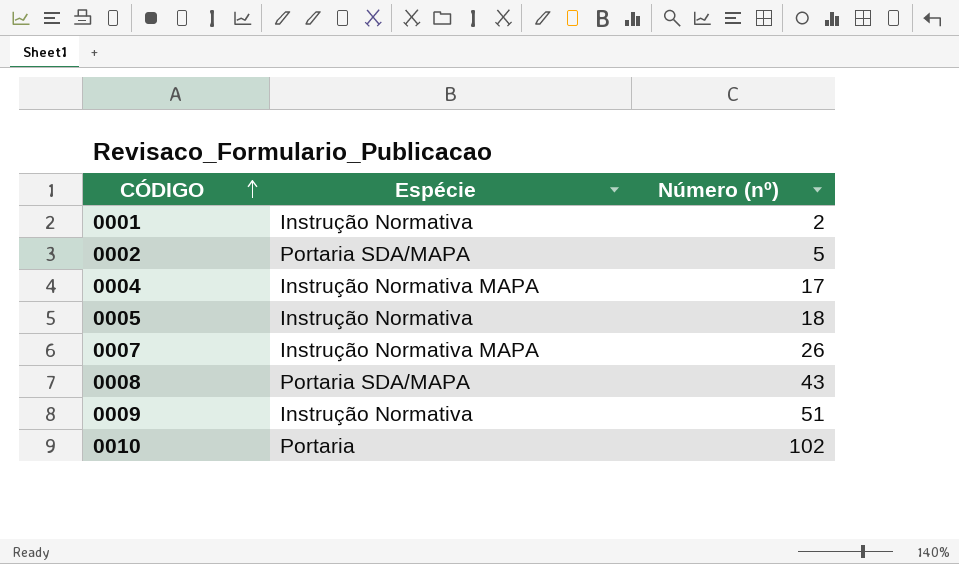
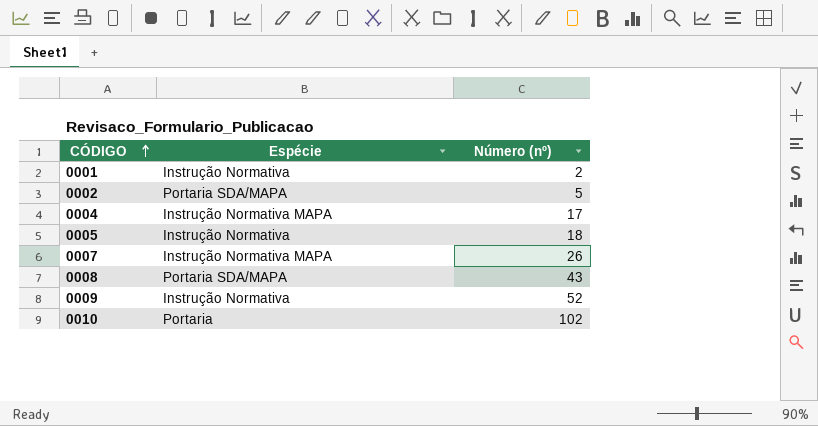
0009 | Número (nº): 51 -> 52

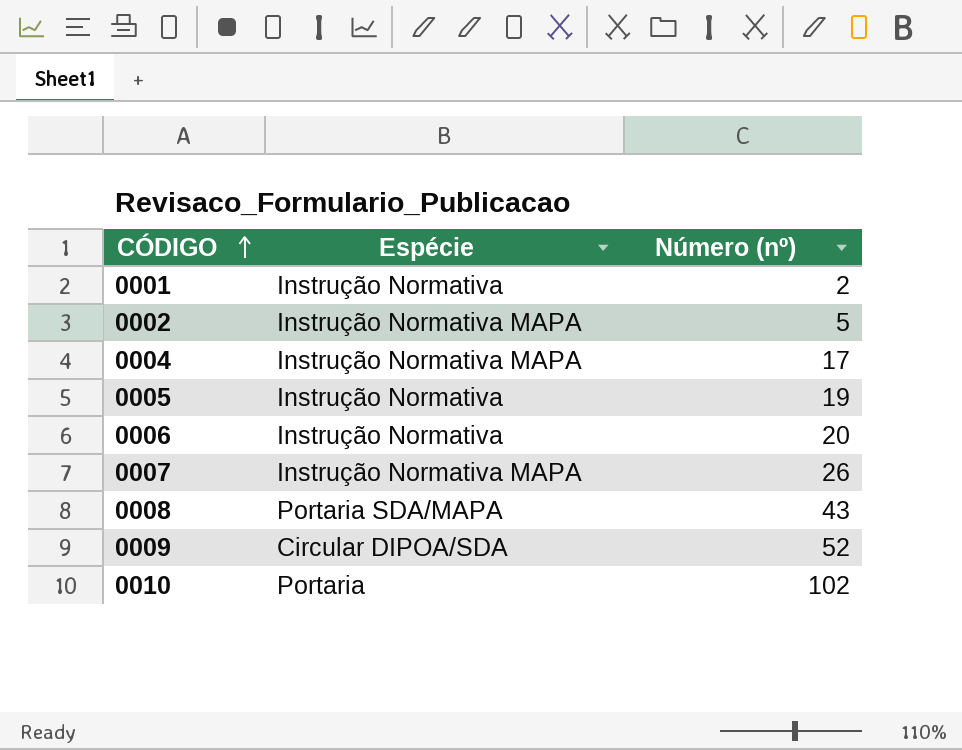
0002 | Espécie: Portaria SDA/MAPA -> Instrução Normativa MAPA
0005 | Número (nº): 18 -> 19
row 0006: none -> Instrução Normativa | 20
0009 | Espécie: Instrução Normativa -> Circular DIPOA/SDA

